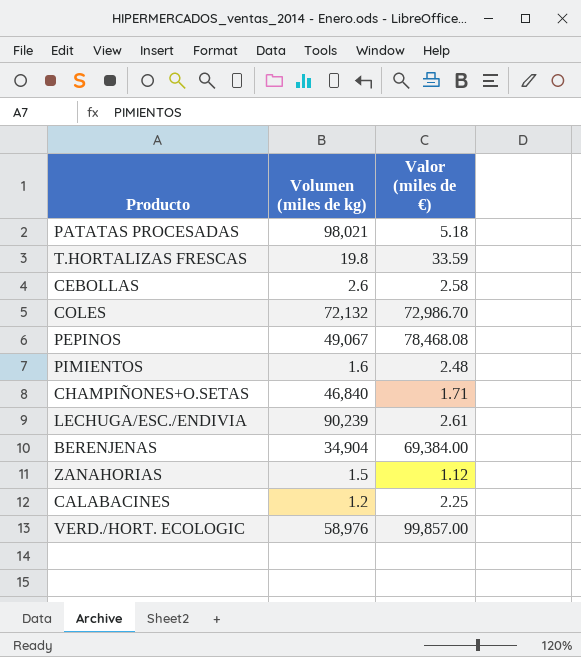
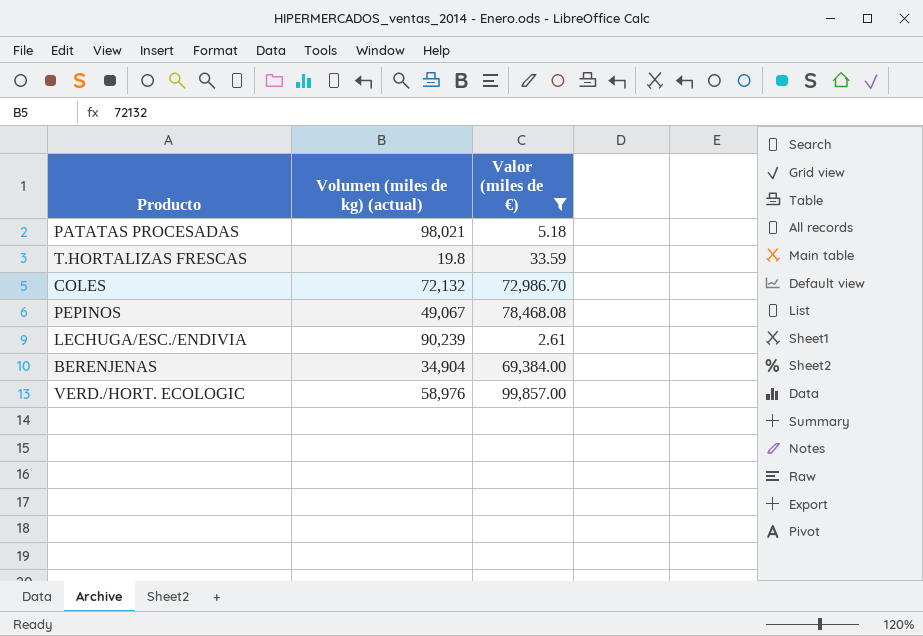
filter: none -> Valor (miles de €) >= 2.61
column name: Volumen (miles de kg) -> Volumen (miles de kg) (actual)

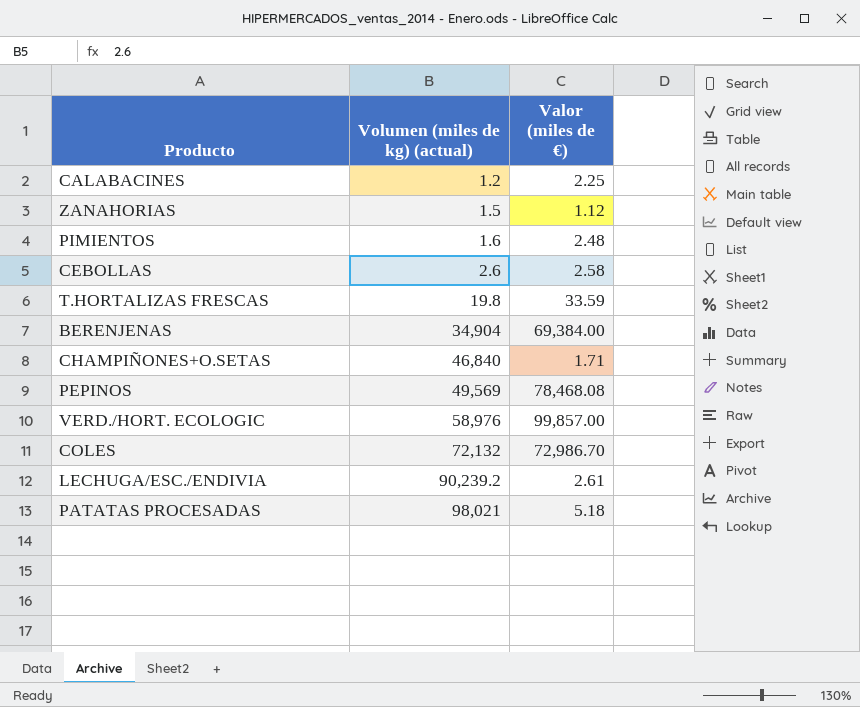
filter: Valor (miles de €) >= 2.61 -> none
row order: none -> Volumen (miles de kg) (actual) ascending
PEPINOS | Volumen (miles de kg) (actual): 49,067 -> 49,569
LECHUGA/ESC./ENDIVIA | Volumen (miles de kg) (actual): 90,239 -> 90,239.2

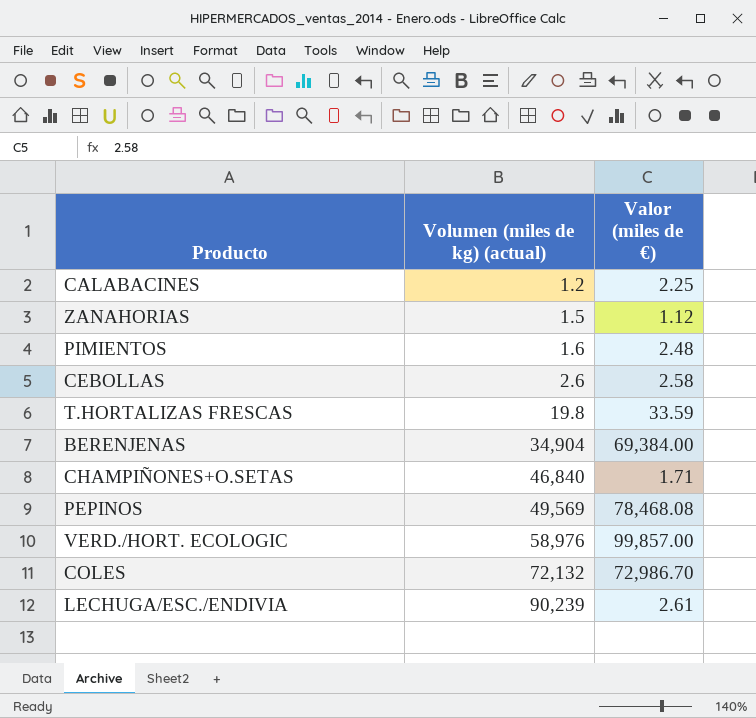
row PATATAS PROCESADAS: 98,021 | 5.18 -> none
LECHUGA/ESC./ENDIVIA | Volumen (miles de kg) (actual): 90,239.2 -> 90,239

